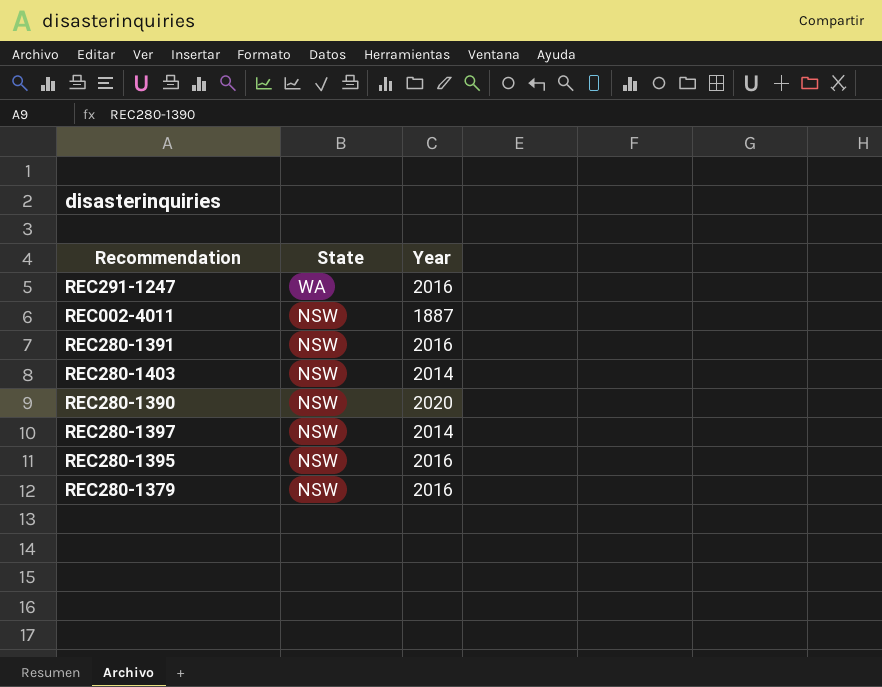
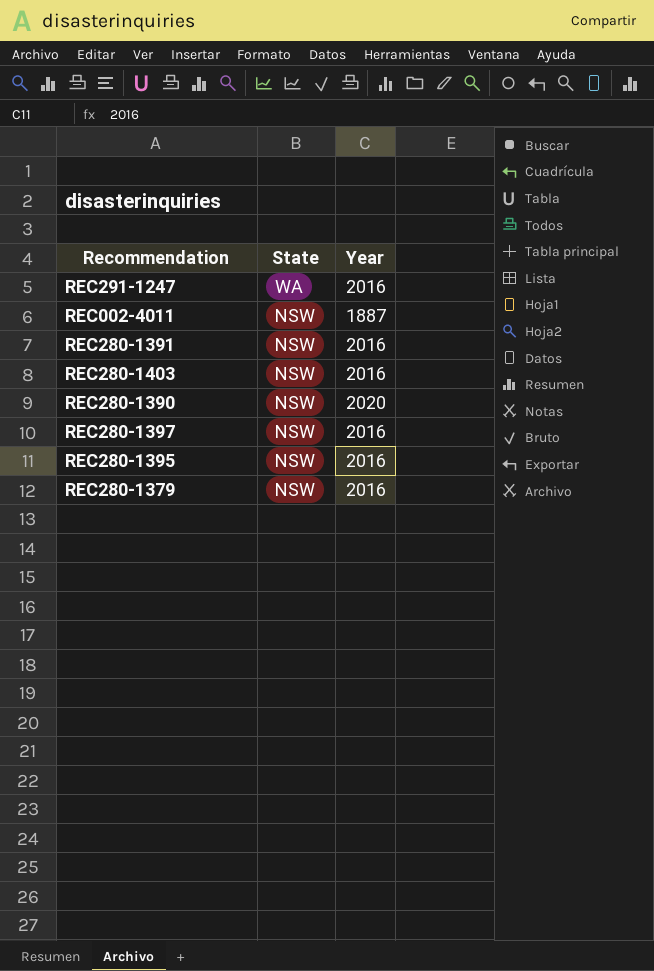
REC280-1403 | Year: 2014 -> 2016
REC280-1397 | Year: 2014 -> 2016

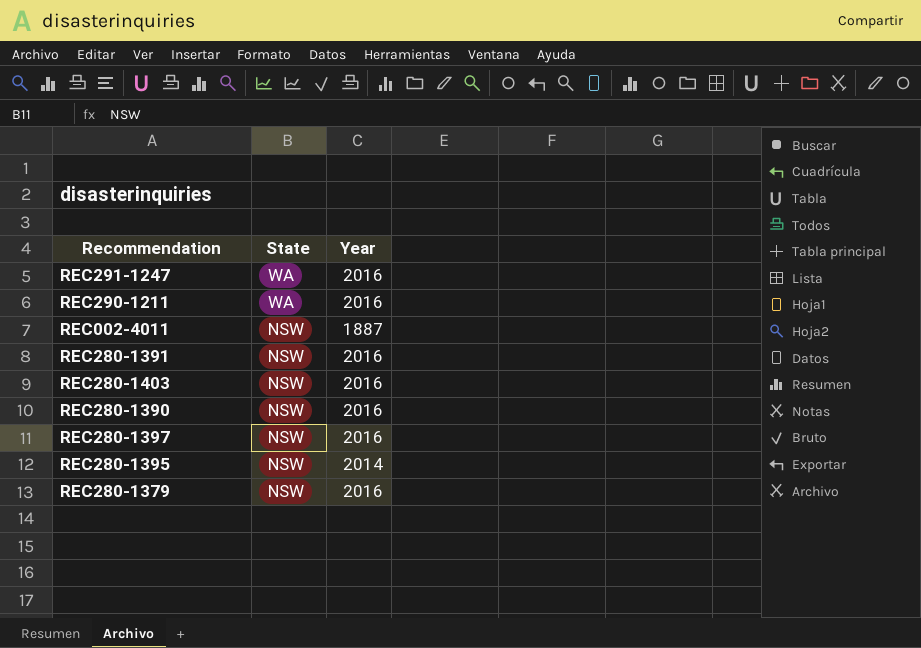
row REC290-1211: none -> WA | 2016
REC280-1390 | Year: 2020 -> 2016
REC280-1395 | Year: 2016 -> 2014

